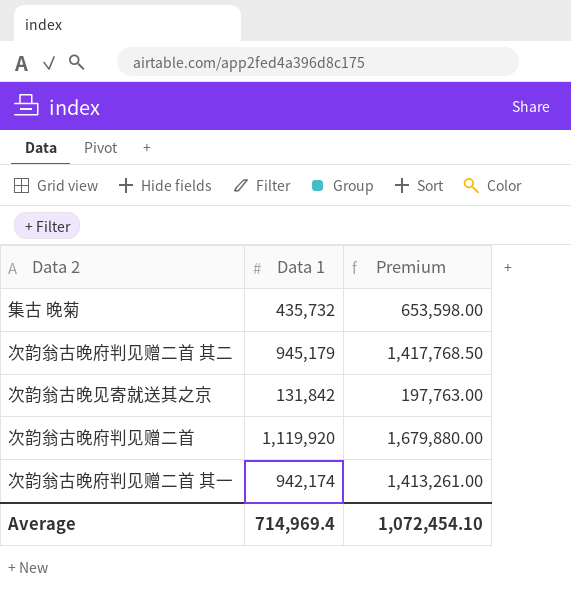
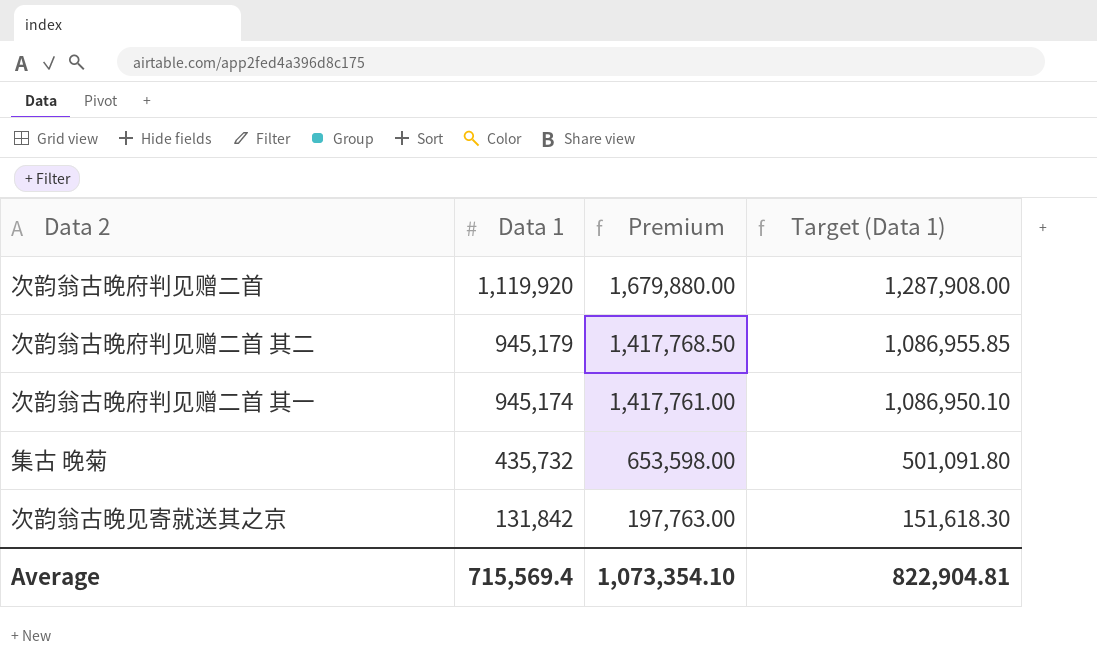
row order: none -> Data 1 descending
column Target (Data 1) | formula: none -> [Data 1] * 1.15
次韵翁古晚府判见赠二首 其一 | Data 1: 942,174 -> 945,174
次韵翁古晚府判见赠二首 其一 | Premium: 1,413,261.00 -> 1,417,761.00
Average | Data 1: 714,969.4 -> 715,569.4
Average | Premium: 1,072,454.10 -> 1,073,354.10

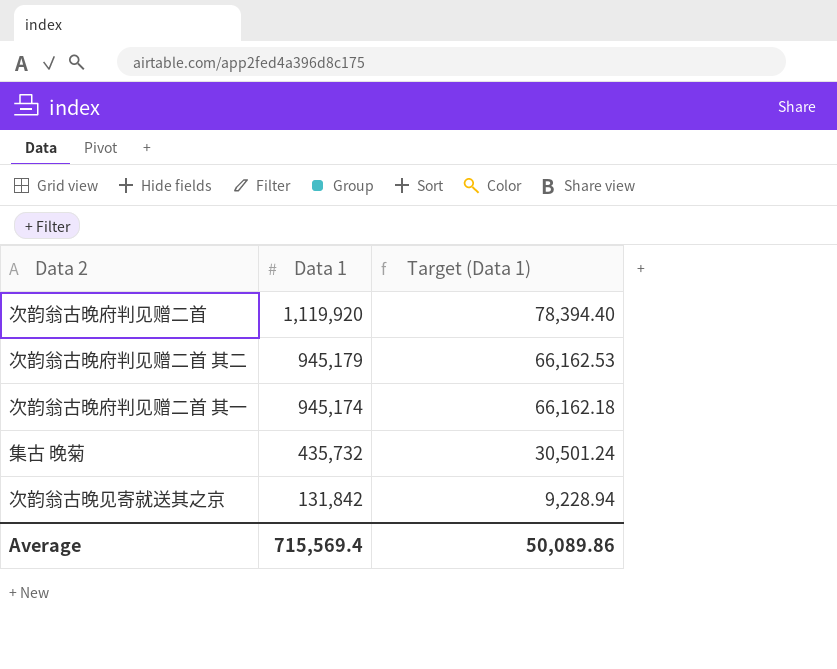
column Premium | formula: [Data 1] * 1.5 -> none
column Target (Data 1) | formula: [Data 1] * 1.15 -> [Data 1] * 0.07
Average | Target (Data 1): 822,904.81 -> 50,089.86

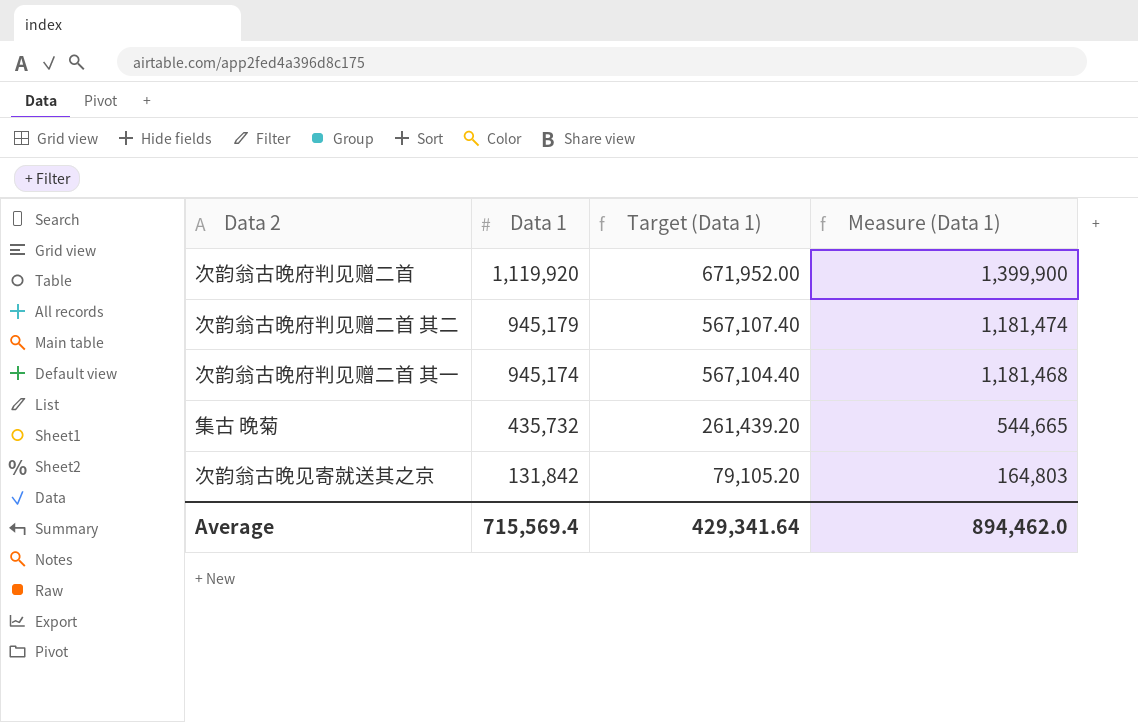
column Target (Data 1) | formula: [Data 1] * 0.07 -> [Data 1] * 0.6
column Measure (Data 1) | formula: none -> [Data 1] * 1.25
Average | Target (Data 1): 50,089.86 -> 429,341.64

